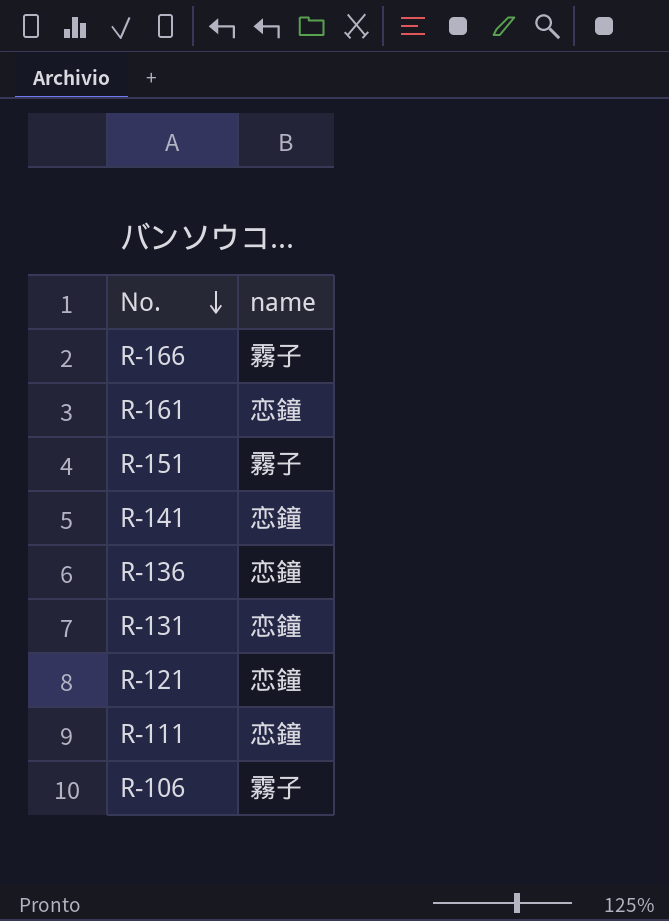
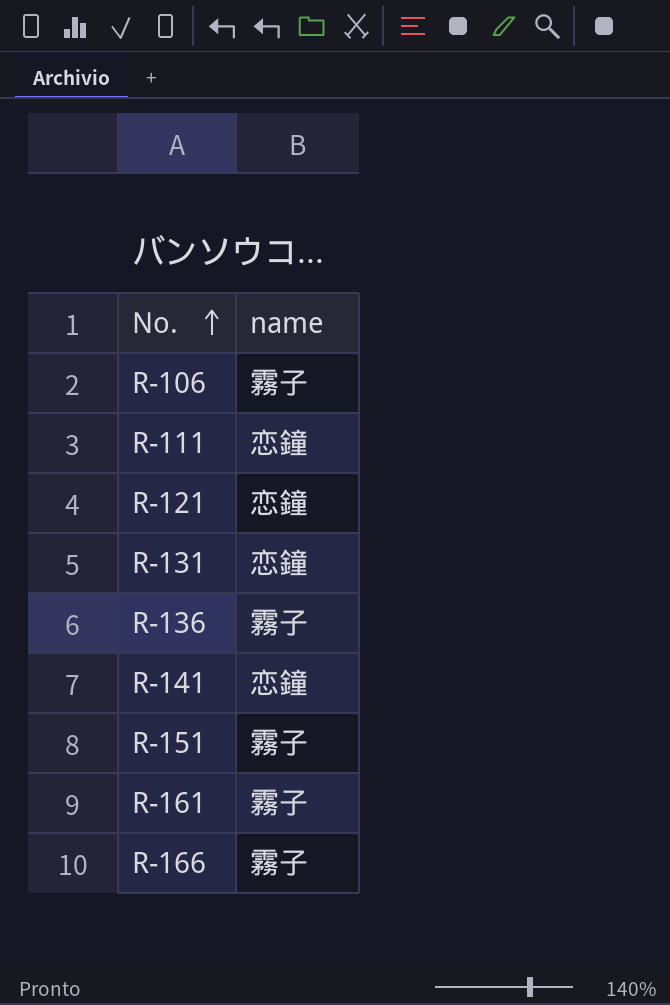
row order: No. descending -> No. ascending
R-136 | name: 恋鐘 -> 霧子
R-161 | name: 恋鐘 -> 霧子

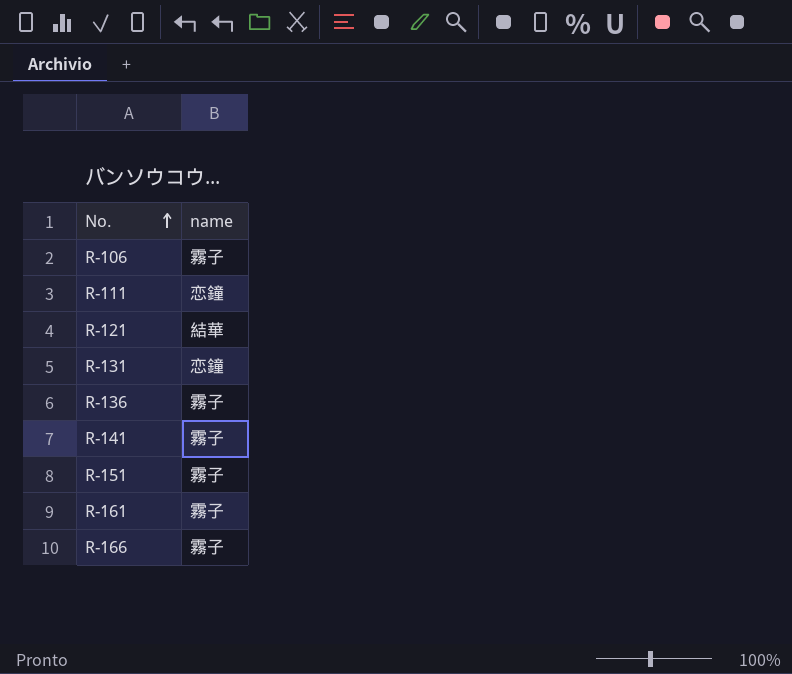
R-121 | name: 恋鐘 -> 結華
R-141 | name: 恋鐘 -> 霧子

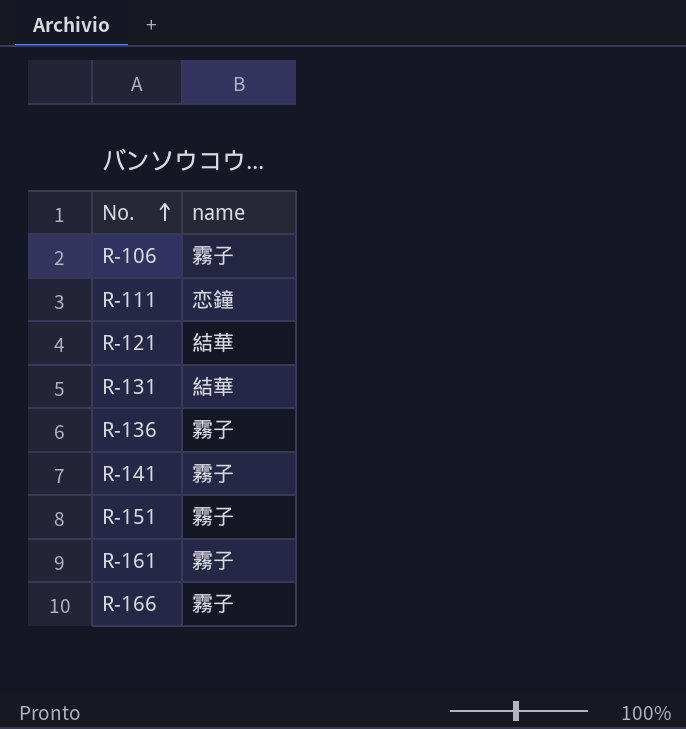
R-131 | name: 恋鐘 -> 結華

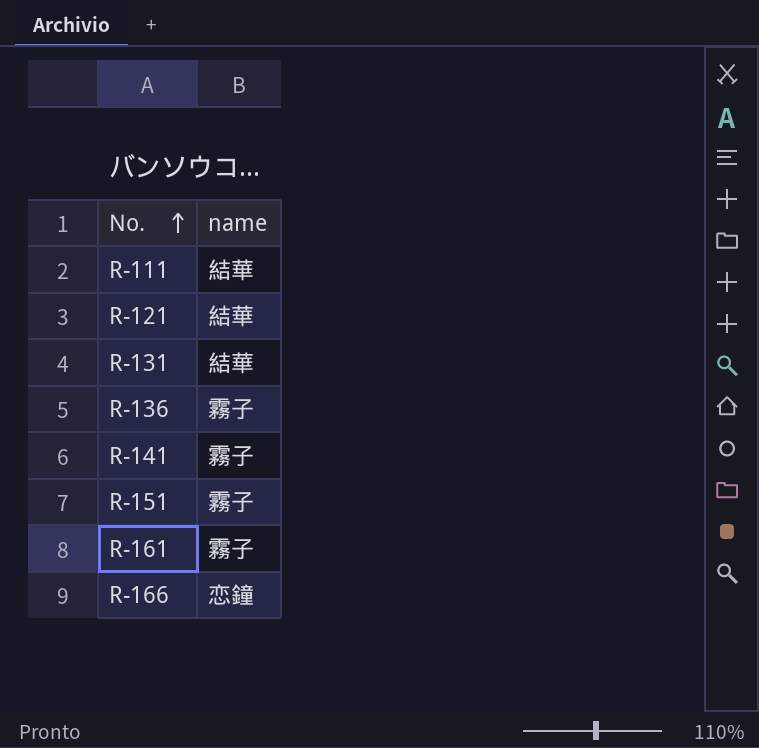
row R-106: 霧子 -> none
R-111 | name: 恋鐘 -> 結華
R-166 | name: 霧子 -> 恋鐘

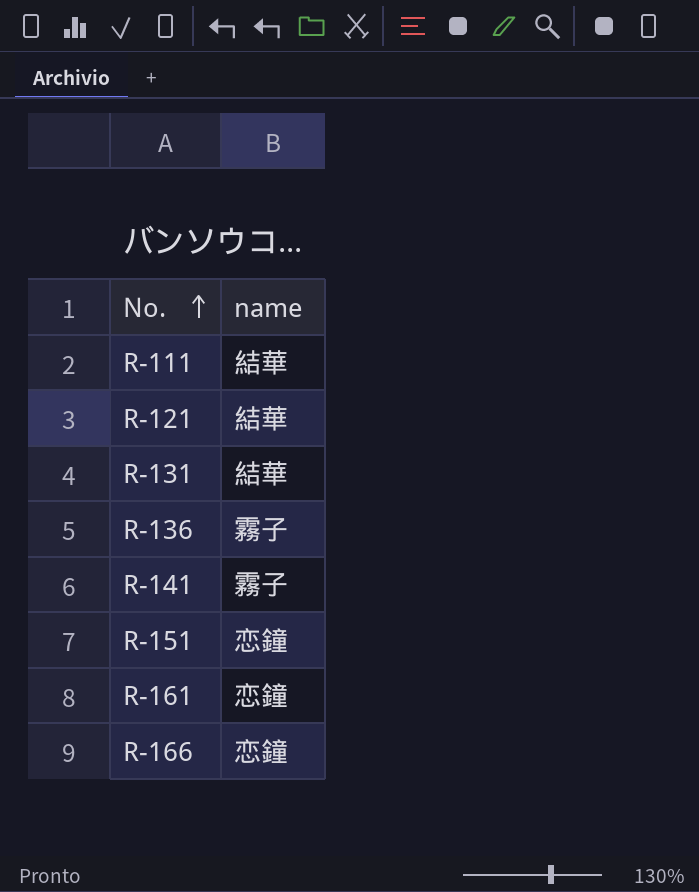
R-151 | name: 霧子 -> 恋鐘
R-161 | name: 霧子 -> 恋鐘

